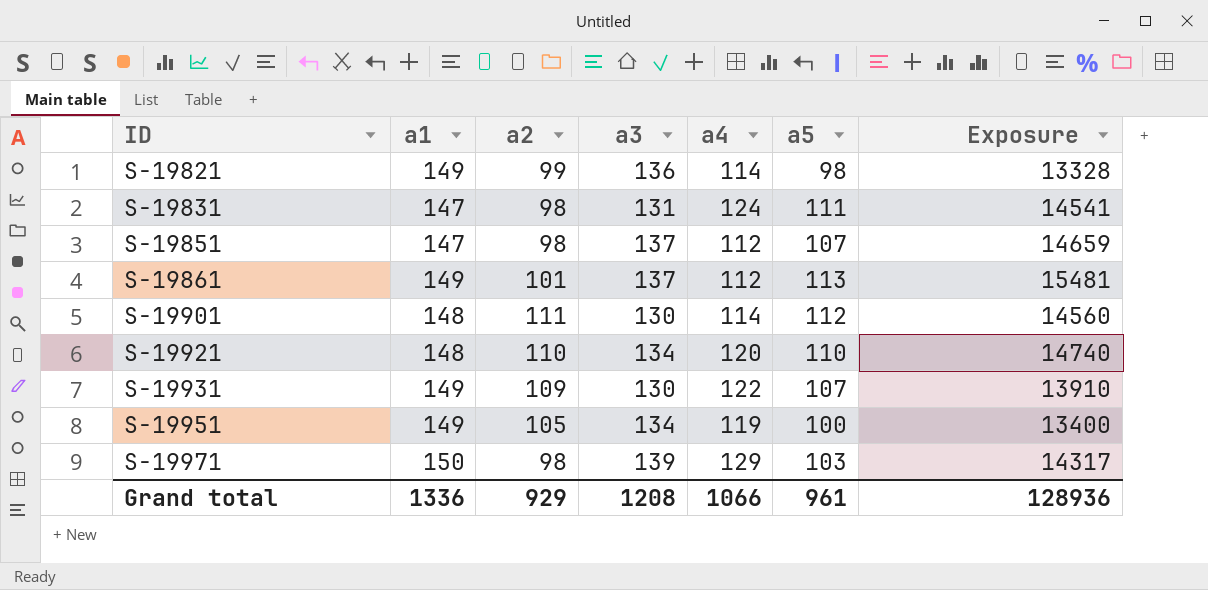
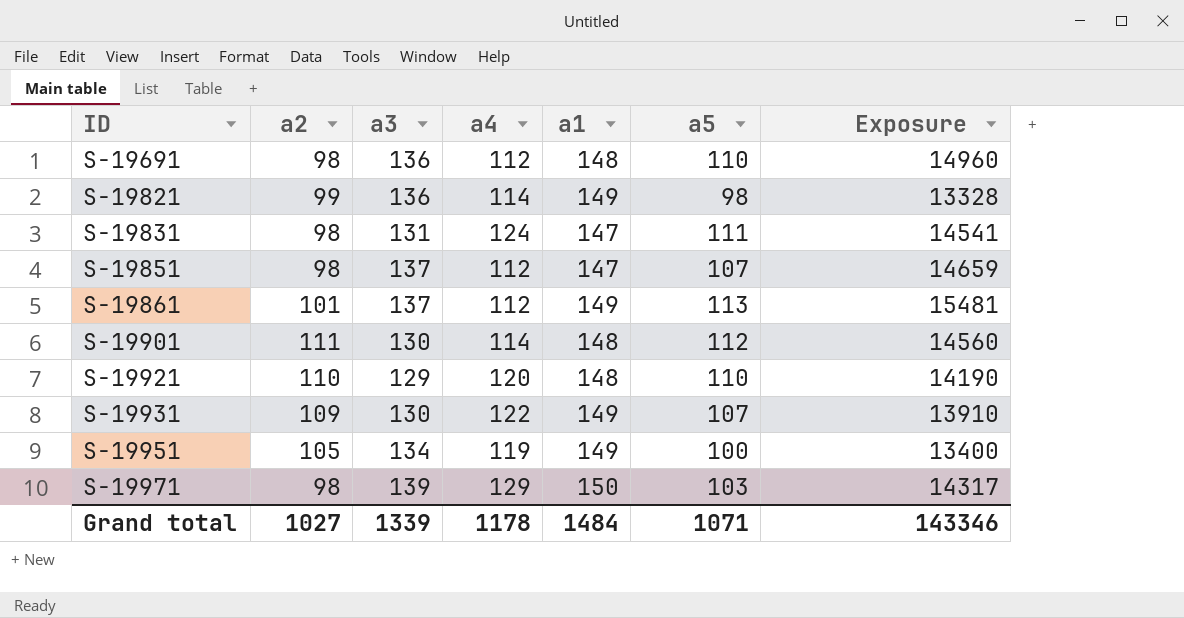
column a1 | position: 2 -> 5
row S-19691: none -> 98 | 136 | 112 | 148 | 110 | 14960
S-19921 | a3: 134 -> 129
S-19921 | Exposure: 14740 -> 14190
Grand total | a2: 929 -> 1027
Grand total | a3: 1208 -> 1339
Grand total | a4: 1066 -> 1178
Grand total | a1: 1336 -> 1484
Grand total | a5: 961 -> 1071
Grand total | Exposure: 128936 -> 143346

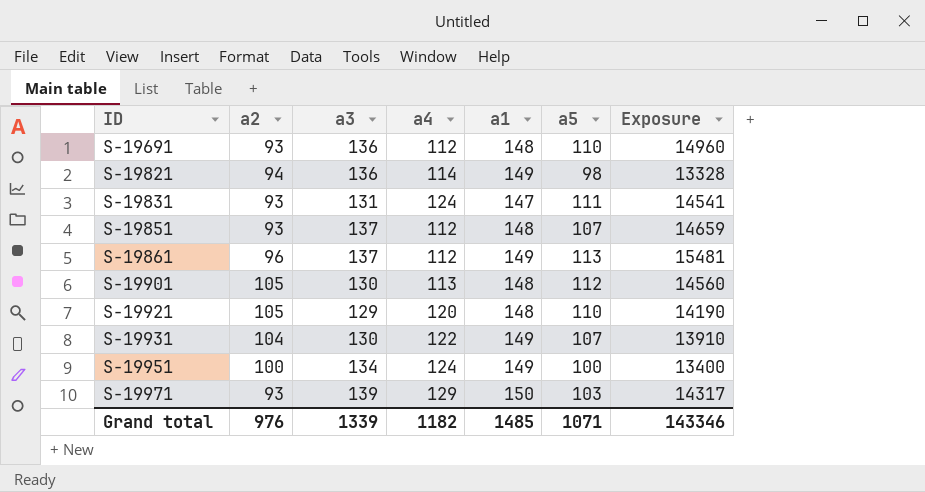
S-19691 | a2: 98 -> 93
S-19821 | a2: 99 -> 94
S-19831 | a2: 98 -> 93
S-19851 | a2: 98 -> 93
S-19851 | a1: 147 -> 148
S-19861 | a2: 101 -> 96
S-19901 | a2: 111 -> 105
S-19901 | a4: 114 -> 113
S-19921 | a2: 110 -> 105
S-19931 | a2: 109 -> 104
S-19951 | a2: 105 -> 100
S-19951 | a4: 119 -> 124
S-19971 | a2: 98 -> 93
Grand total | a2: 1027 -> 976
Grand total | a4: 1178 -> 1182
Grand total | a1: 1484 -> 1485

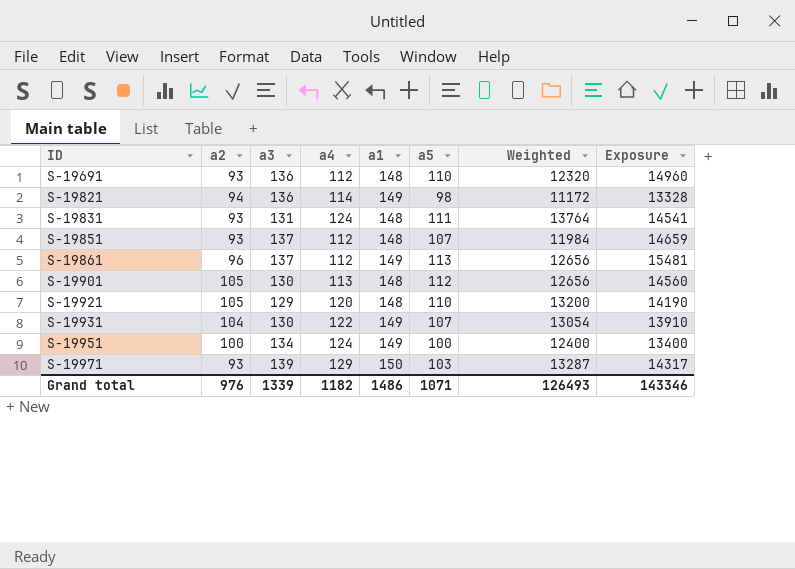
column Weighted | formula: none -> [a4] * [a5]
S-19831 | a1: 147 -> 148
Grand total | a1: 1485 -> 1486

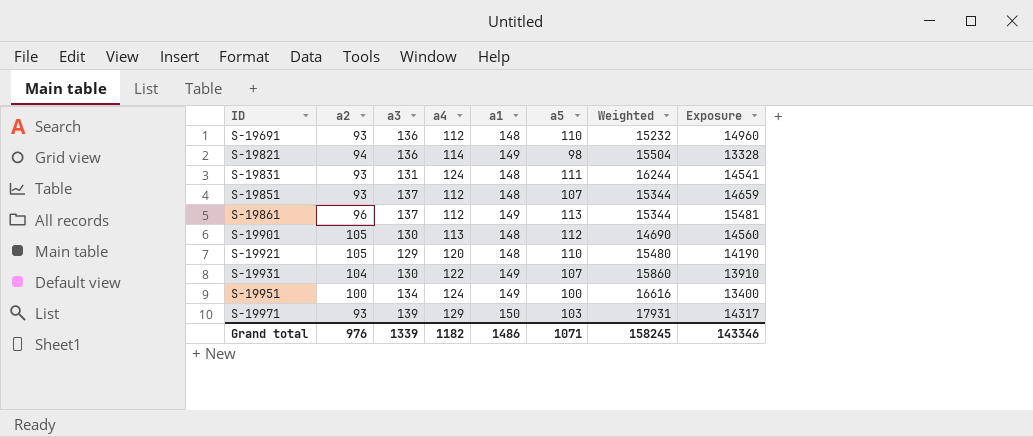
column Weighted | formula: [a4] * [a5] -> [a3] * [a4]
Grand total | Weighted: 126493 -> 158245

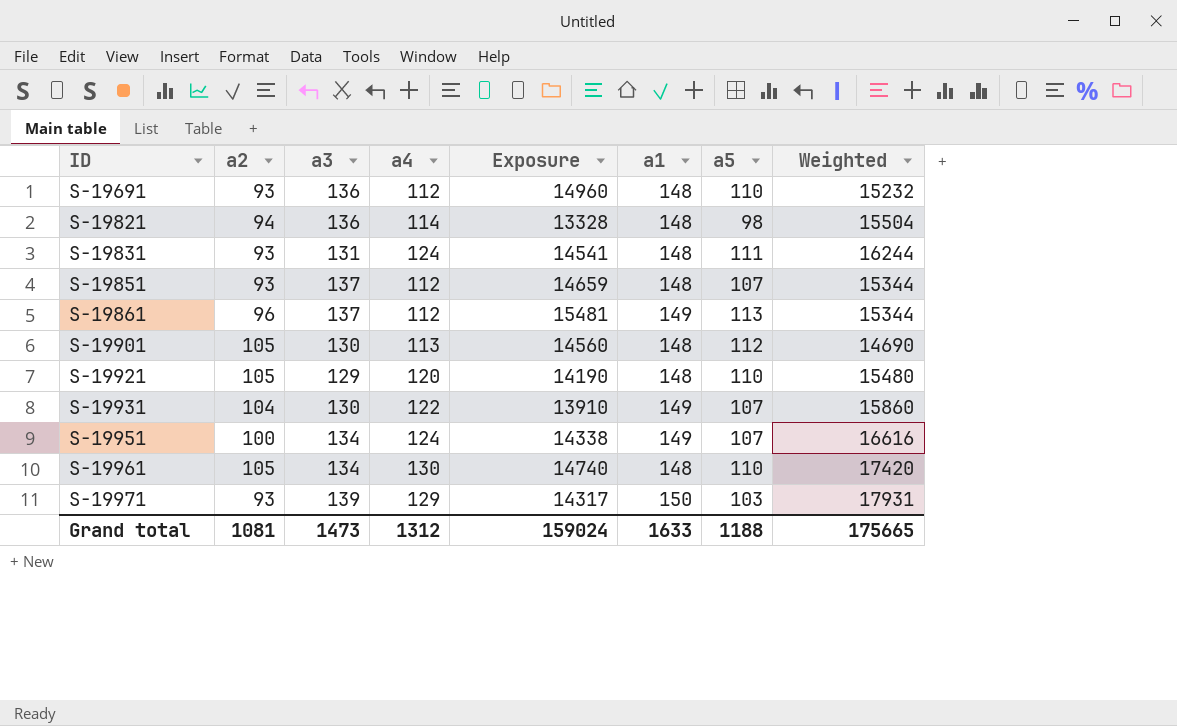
column Exposure | position: 8 -> 5
S-19821 | a1: 149 -> 148
S-19951 | Exposure: 13400 -> 14338
S-19951 | a5: 100 -> 107
row S-19961: none -> 105 | 134 | 130 | 14740 | 148 | 110 | 17420
Grand total | a2: 976 -> 1081
Grand total | a3: 1339 -> 1473
Grand total | a4: 1182 -> 1312
Grand total | Exposure: 143346 -> 159024
Grand total | a1: 1486 -> 1633
Grand total | a5: 1071 -> 1188
Grand total | Weighted: 158245 -> 175665

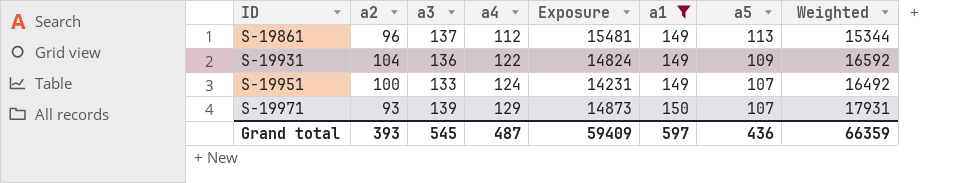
filter: none -> a1 != 148
S-19931 | a3: 130 -> 136
S-19931 | Exposure: 13910 -> 14824
S-19931 | a5: 107 -> 109
S-19931 | Weighted: 15860 -> 16592
S-19951 | a3: 134 -> 133
S-19951 | Exposure: 14338 -> 14231
S-19951 | Weighted: 16616 -> 16492
S-19971 | Exposure: 14317 -> 14873
S-19971 | a5: 103 -> 107
Grand total | a2: 1081 -> 393
Grand total | a3: 1473 -> 545
Grand total | a4: 1312 -> 487
Grand total | Exposure: 159024 -> 59409
Grand total | a1: 1633 -> 597
Grand total | a5: 1188 -> 436
Grand total | Weighted: 175665 -> 66359

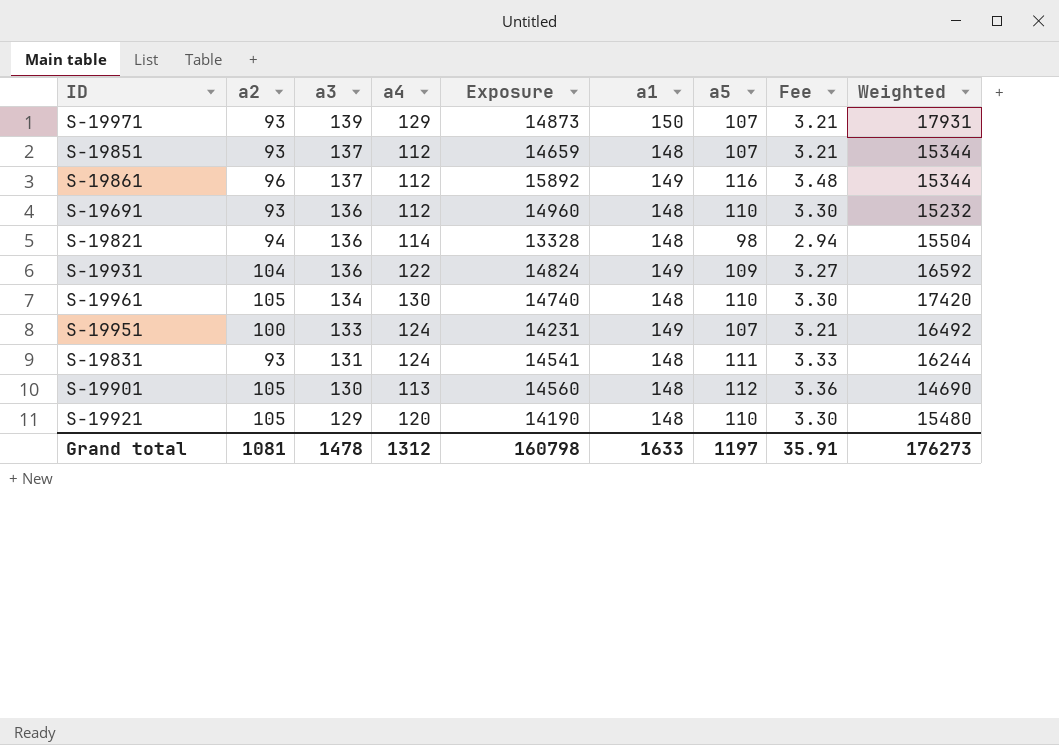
filter: a1 != 148 -> none
row order: ID ascending -> a3 descending
column Fee | formula: none -> [a5] * 0.03
S-19861 | Exposure: 15481 -> 15892
S-19861 | a5: 113 -> 116
Grand total | a2: 393 -> 1081
Grand total | a3: 545 -> 1478
Grand total | a4: 487 -> 1312
Grand total | Exposure: 59409 -> 160798
Grand total | a1: 597 -> 1633
Grand total | a5: 436 -> 1197
Grand total | Weighted: 66359 -> 176273

